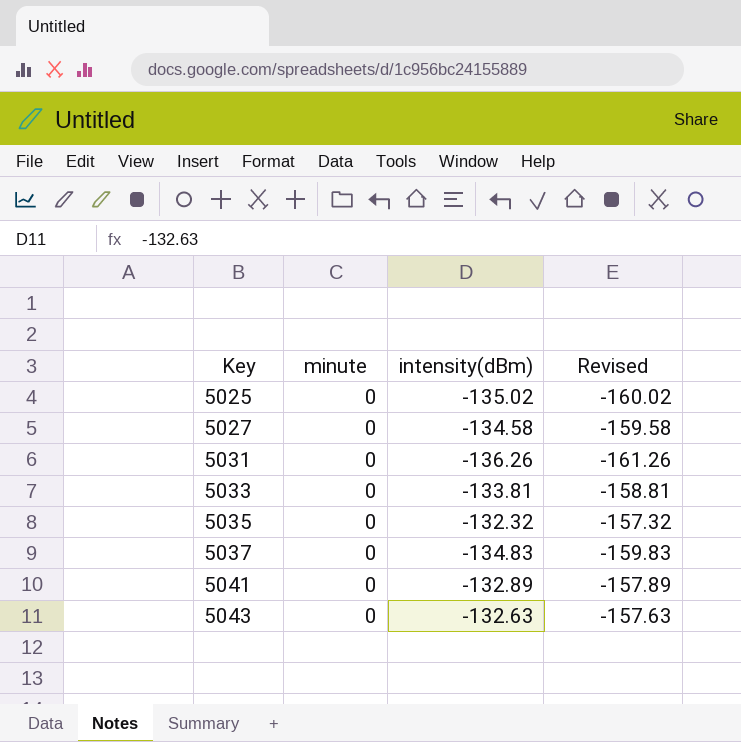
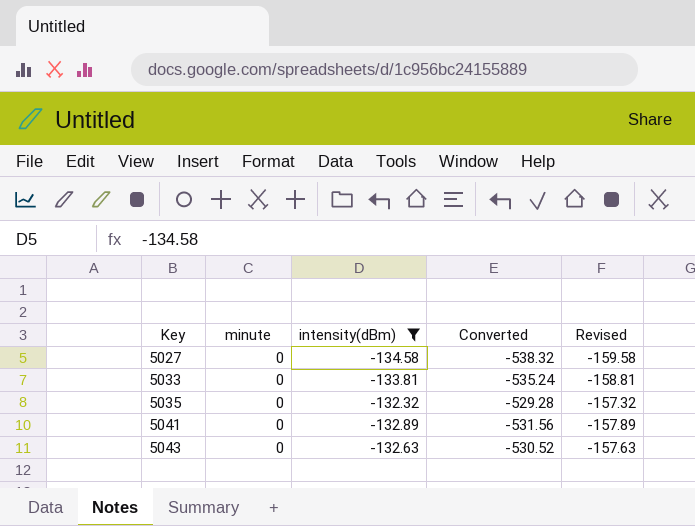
filter: none -> intensity(dBm) >= -134.58
column Converted | formula: none -> [intensity(dBm)] * 4

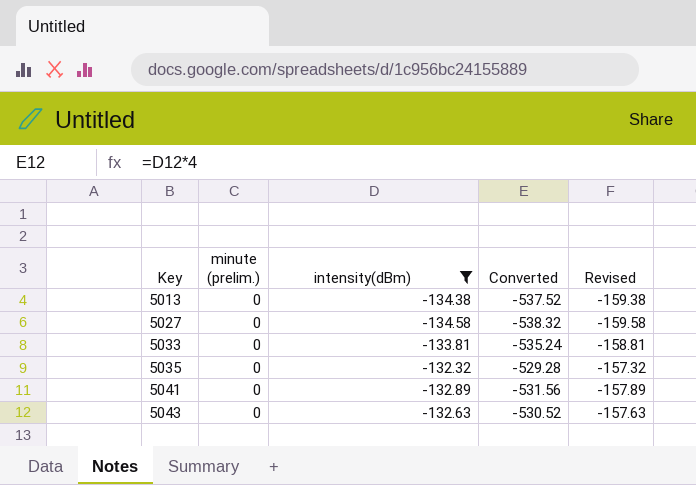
column name: minute -> minute (prelim.)
row 5013: none -> 0 | -134.38 | -537.52 | -159.38

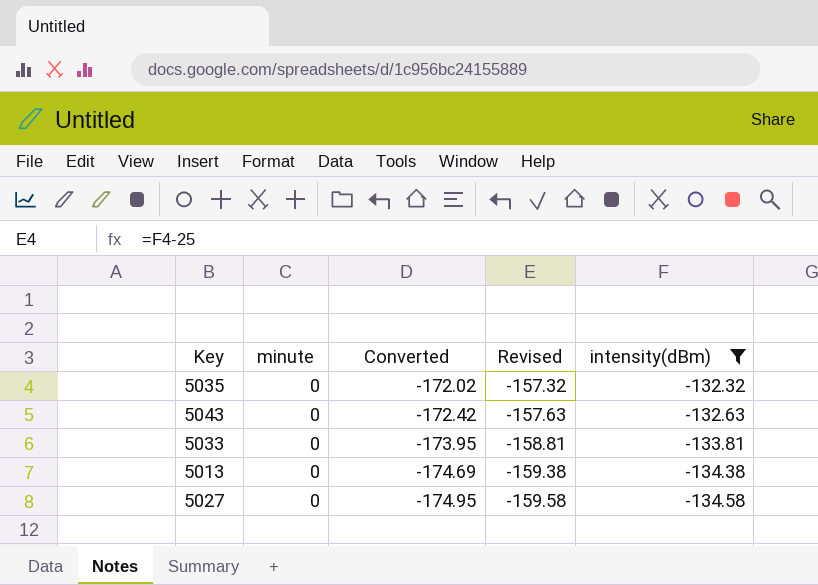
row order: Key ascending -> Converted descending
column name: minute (prelim.) -> minute
column Converted | formula: [intensity(dBm)] * 4 -> [intensity(dBm)] * 1.3
column intensity(dBm) | position: 3 -> 5
row 5041: 0 | -132.89 | -531.56 | -157.89 -> none

